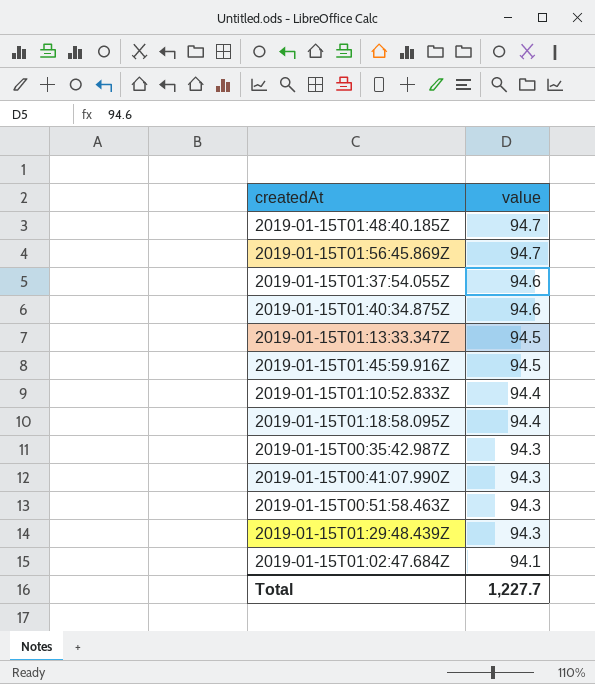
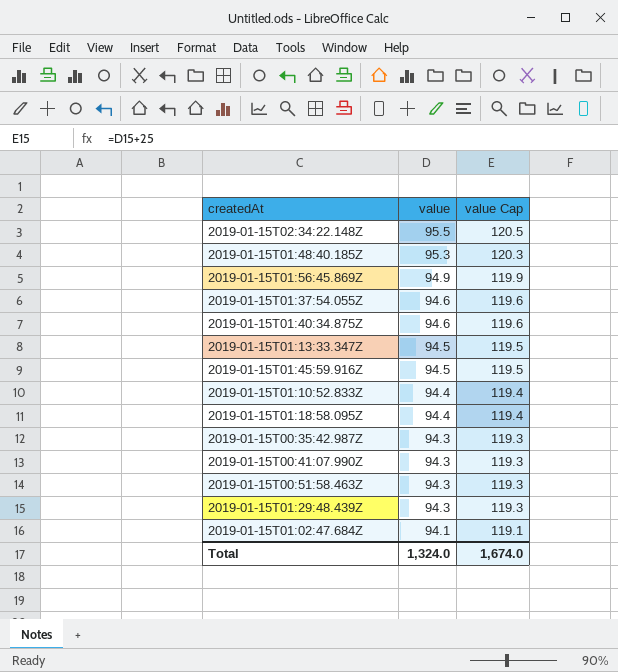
column value Cap | formula: none -> [value] + 25
row 2019-01-15T02:34:22.148Z: none -> 95.5 | 120.5
2019-01-15T01:48:40.185Z | value: 94.7 -> 95.3
2019-01-15T01:56:45.869Z | value: 94.7 -> 94.9
Total | value: 1,227.7 -> 1,324.0

